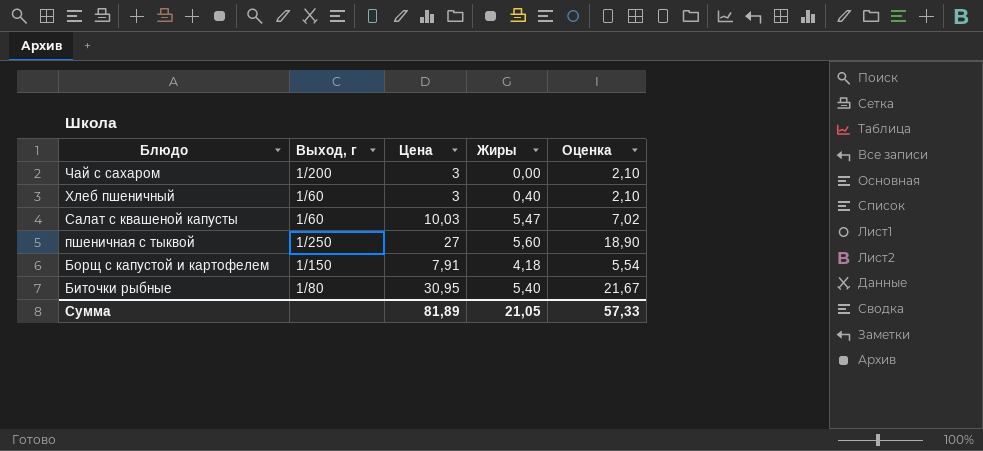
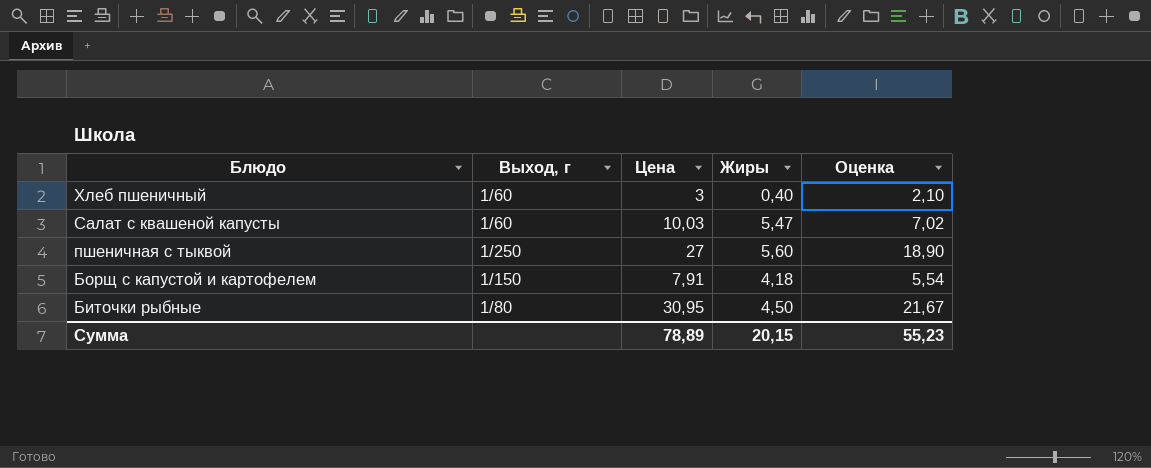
row Чай с сахаром: 1/200 | 3 | 0,00 | 2,10 -> none
Биточки рыбные | Жиры: 5,40 -> 4,50
Сумма | Цена: 81,89 -> 78,89
Сумма | Жиры: 21,05 -> 20,15
Сумма | Оценка: 57,33 -> 55,23

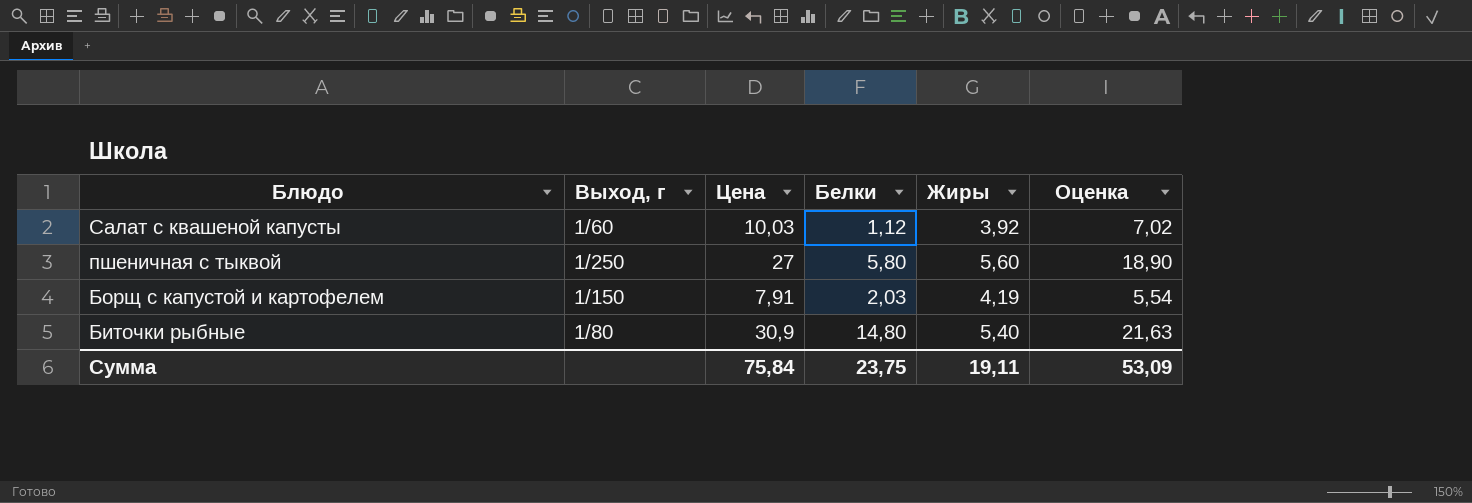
column Белки | position: none -> 4
row Хлеб пшеничный: 1/60 | 3 | 0,40 | 2,10 -> none
Салат с квашеной капусты | Жиры: 5,47 -> 3,92
Борщ с капустой и картофелем | Жиры: 4,18 -> 4,19
Биточки рыбные | Цена: 30,95 -> 30,9
Биточки рыбные | Жиры: 4,50 -> 5,40
Биточки рыбные | Оценка: 21,67 -> 21,63
Сумма | Цена: 78,89 -> 75,84
Сумма | Жиры: 20,15 -> 19,11
Сумма | Оценка: 55,23 -> 53,09

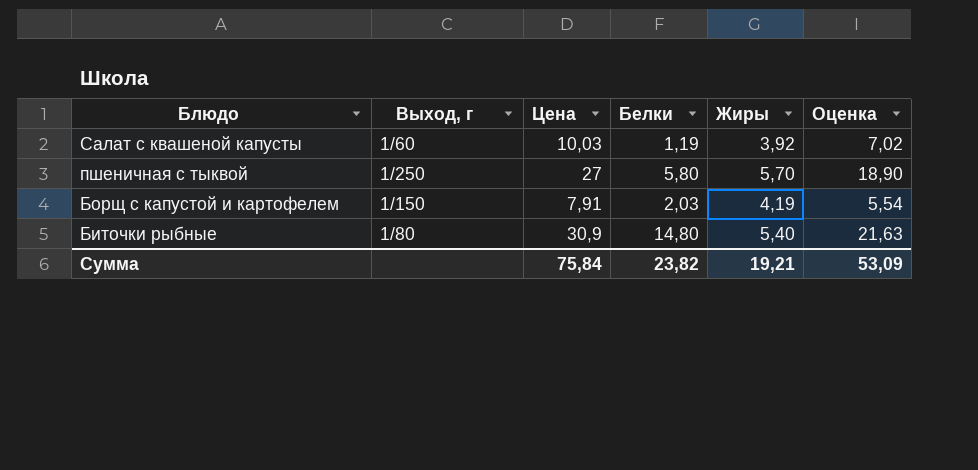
Салат с квашеной капусты | Белки: 1,12 -> 1,19
пшеничная с тыквой | Жиры: 5,60 -> 5,70
Сумма | Белки: 23,75 -> 23,82
Сумма | Жиры: 19,11 -> 19,21

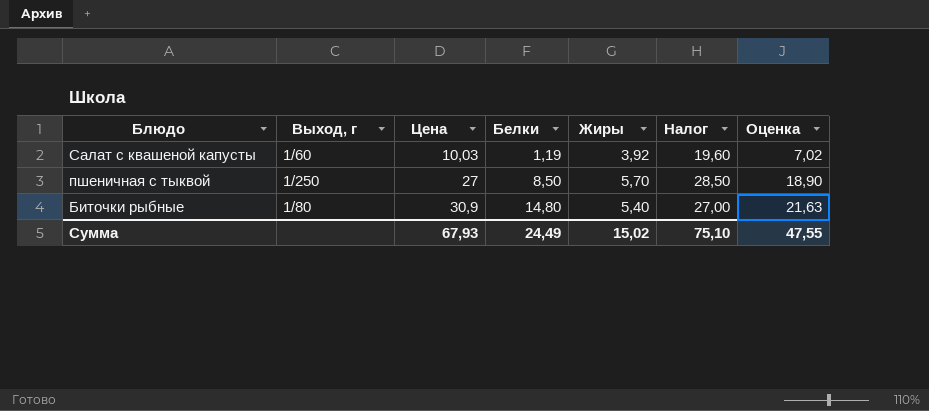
column Налог | formula: none -> [Жиры] * 5
row Борщ с капустой и картофелем: 1/150 | 7,91 | 2,03 | 4,19 | 5,54 -> none
пшеничная с тыквой | Белки: 5,80 -> 8,50
Сумма | Цена: 75,84 -> 67,93
Сумма | Белки: 23,82 -> 24,49
Сумма | Жиры: 19,21 -> 15,02
Сумма | Оценка: 53,09 -> 47,55

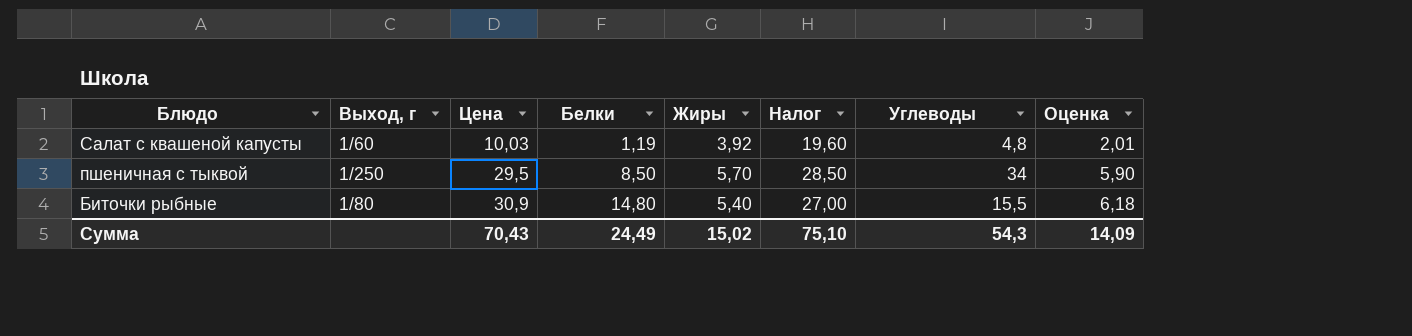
column Углеводы | position: none -> 7
column Оценка | formula: [Цена] * 0,7 -> [Цена] * 0,2
пшеничная с тыквой | Цена: 27 -> 29,5
Сумма | Цена: 67,93 -> 70,43
Сумма | Оценка: 47,55 -> 14,09

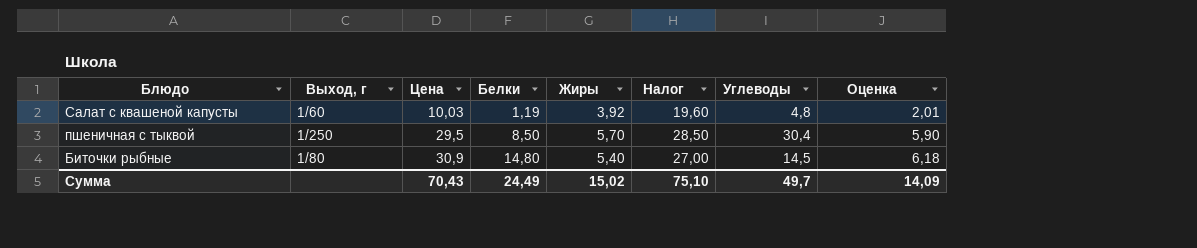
пшеничная с тыквой | Углеводы: 34 -> 30,4
Биточки рыбные | Углеводы: 15,5 -> 14,5
Сумма | Углеводы: 54,3 -> 49,7

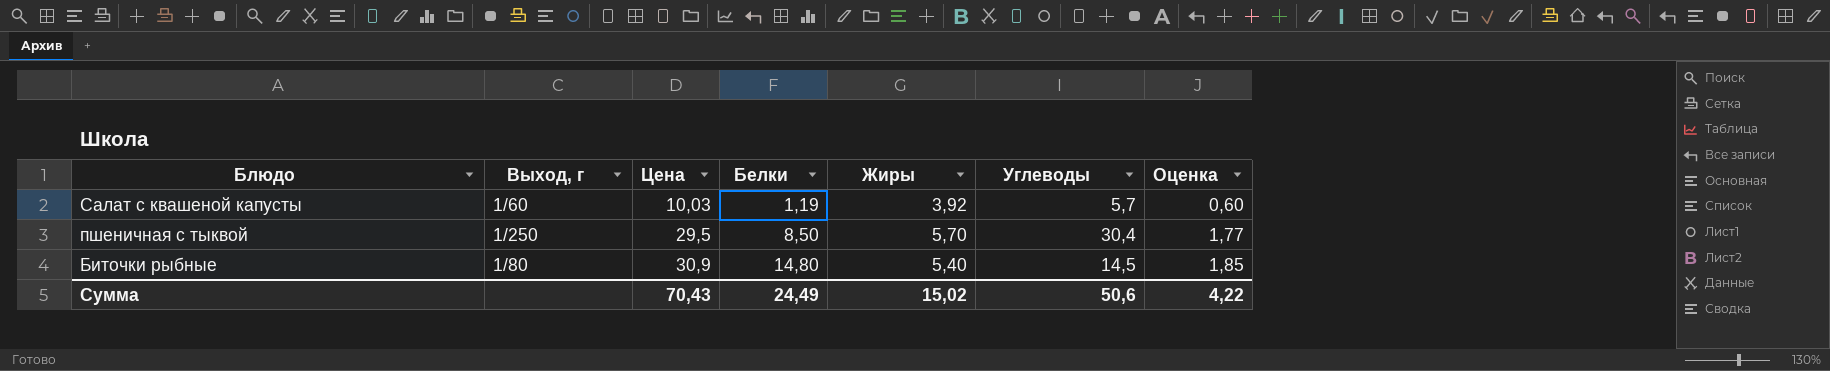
column Налог | formula: [Жиры] * 5 -> none
column Оценка | formula: [Цена] * 0,2 -> [Цена] * 0,06
Салат с квашеной капусты | Углеводы: 4,8 -> 5,7
Сумма | Углеводы: 49,7 -> 50,6
Сумма | Оценка: 14,09 -> 4,22

